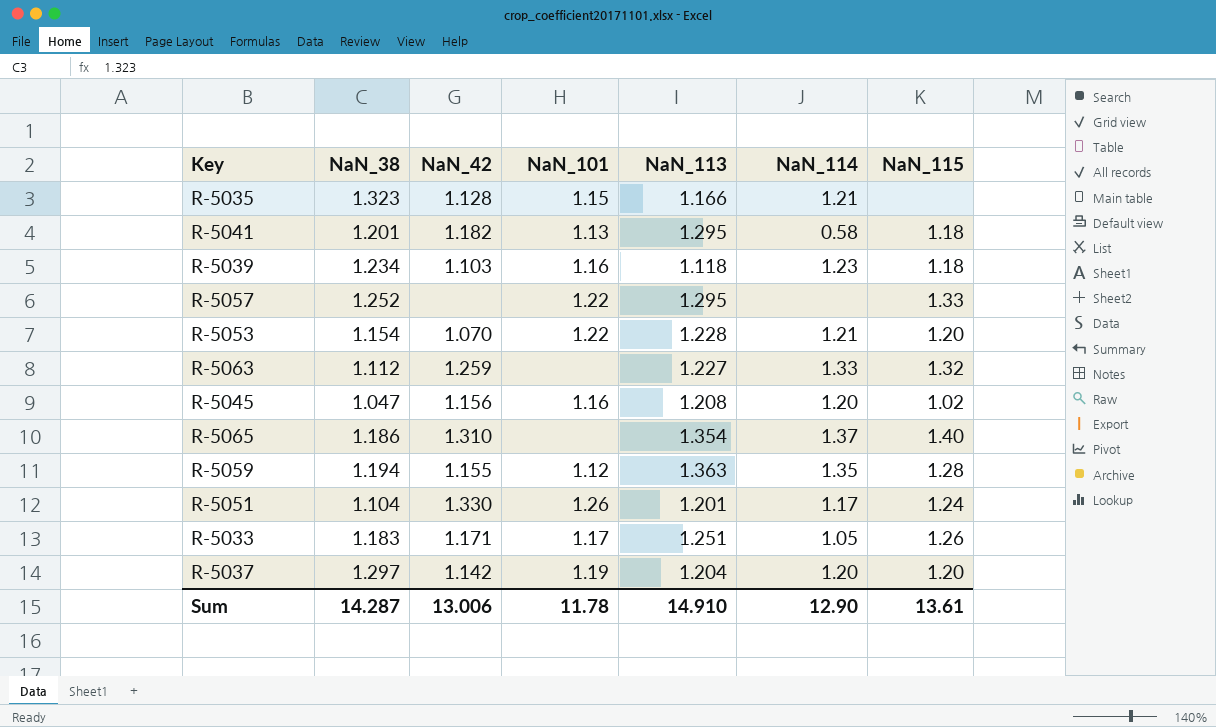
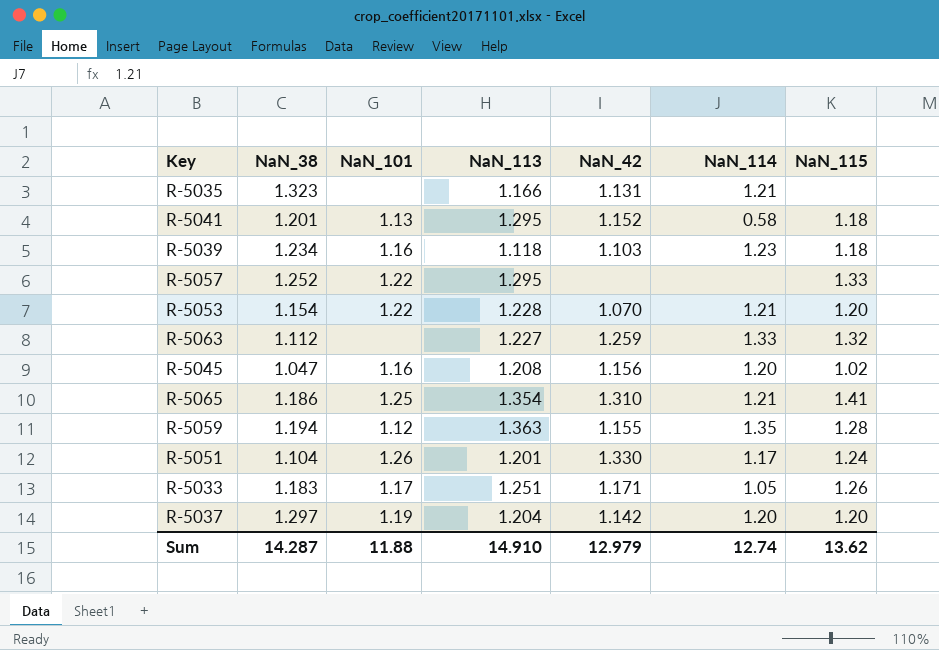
column NaN_42 | position: 3 -> 5
R-5035 | NaN_101: 1.15 -> none
R-5035 | NaN_42: 1.128 -> 1.131
R-5041 | NaN_42: 1.182 -> 1.152
R-5065 | NaN_101: none -> 1.25
R-5065 | NaN_114: 1.37 -> 1.21
R-5065 | NaN_115: 1.40 -> 1.41
Sum | NaN_101: 11.78 -> 11.88
Sum | NaN_42: 13.006 -> 12.979
Sum | NaN_114: 12.90 -> 12.74
Sum | NaN_115: 13.61 -> 13.62

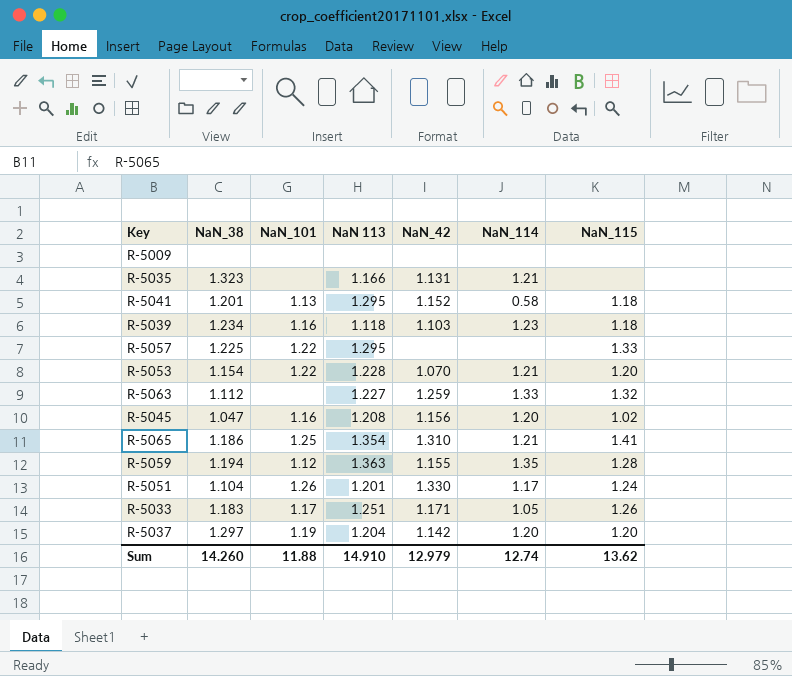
column name: NaN_113 -> NaN 113
row R-5009: none -> none | none | none | none | none | none
R-5057 | NaN_38: 1.252 -> 1.225
Sum | NaN_38: 14.287 -> 14.260

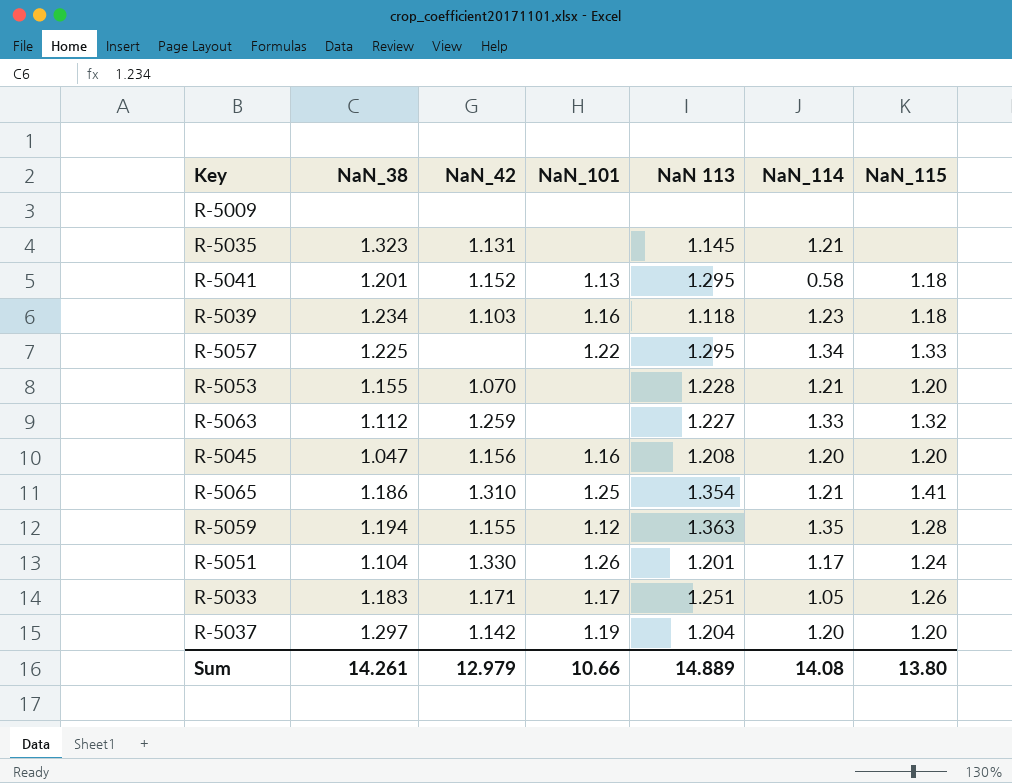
column NaN_42 | position: 5 -> 3
R-5035 | NaN 113: 1.166 -> 1.145
R-5057 | NaN_114: none -> 1.34
R-5053 | NaN_38: 1.154 -> 1.155
R-5053 | NaN_101: 1.22 -> none
R-5045 | NaN_115: 1.02 -> 1.20
Sum | NaN_38: 14.260 -> 14.261
Sum | NaN_101: 11.88 -> 10.66
Sum | NaN 113: 14.910 -> 14.889
Sum | NaN_114: 12.74 -> 14.08
Sum | NaN_115: 13.62 -> 13.80

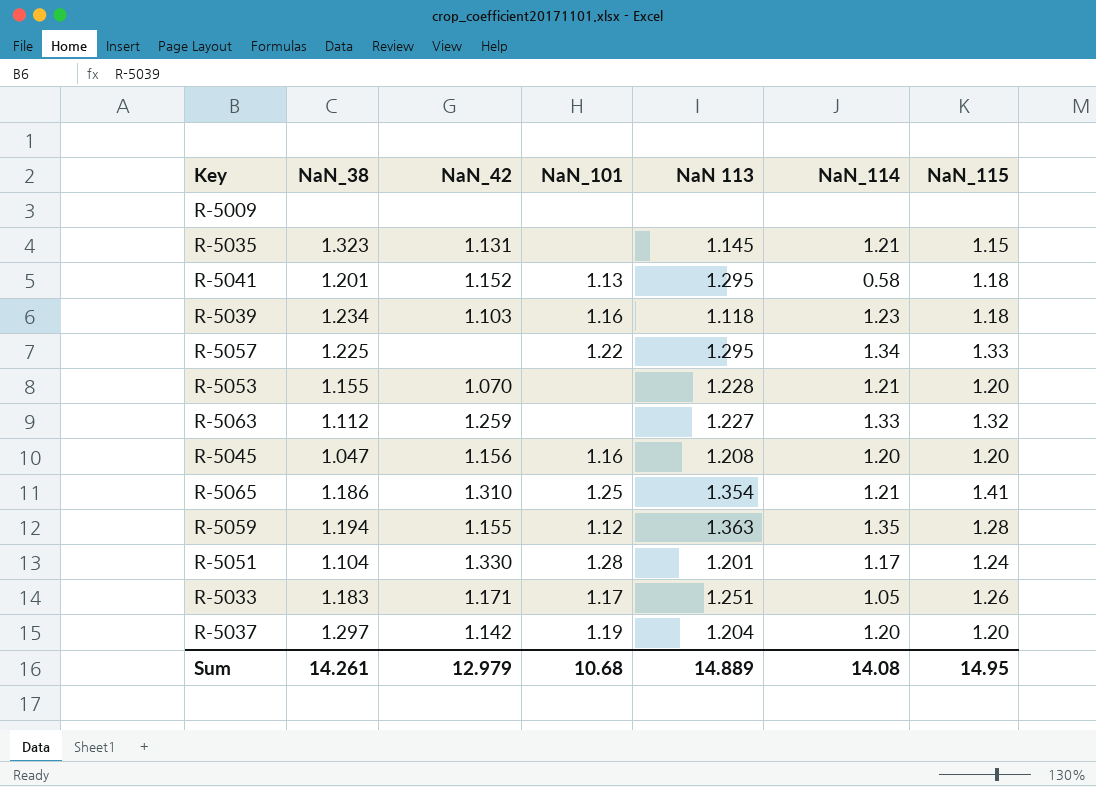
R-5035 | NaN_115: none -> 1.15
R-5051 | NaN_101: 1.26 -> 1.28
Sum | NaN_101: 10.66 -> 10.68
Sum | NaN_115: 13.80 -> 14.95

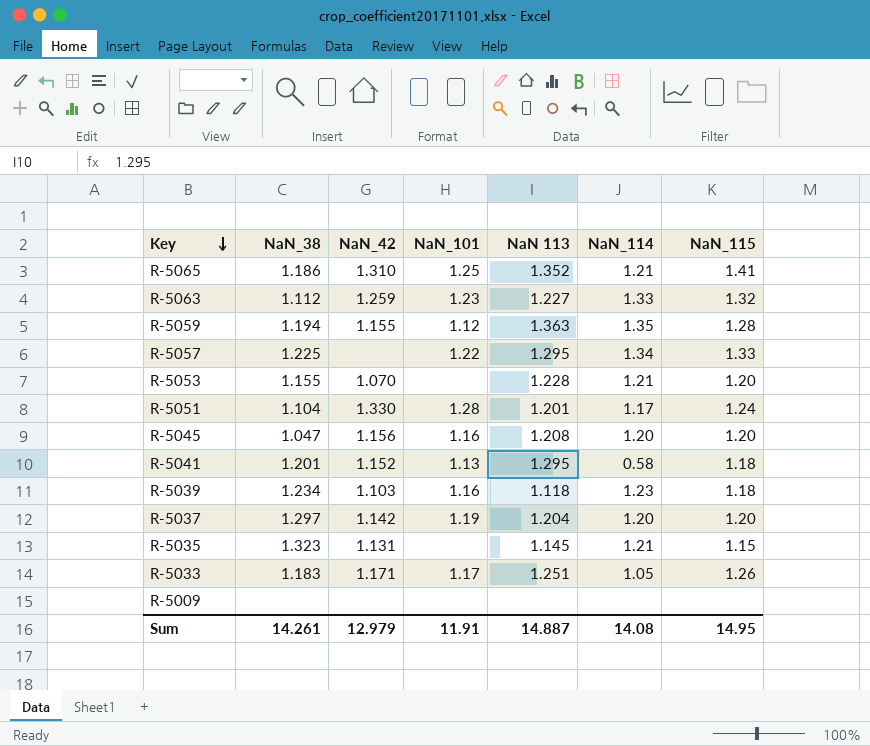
row order: none -> Key descending
R-5065 | NaN 113: 1.354 -> 1.352
R-5063 | NaN_101: none -> 1.23
Sum | NaN_101: 10.68 -> 11.91
Sum | NaN 113: 14.889 -> 14.887

